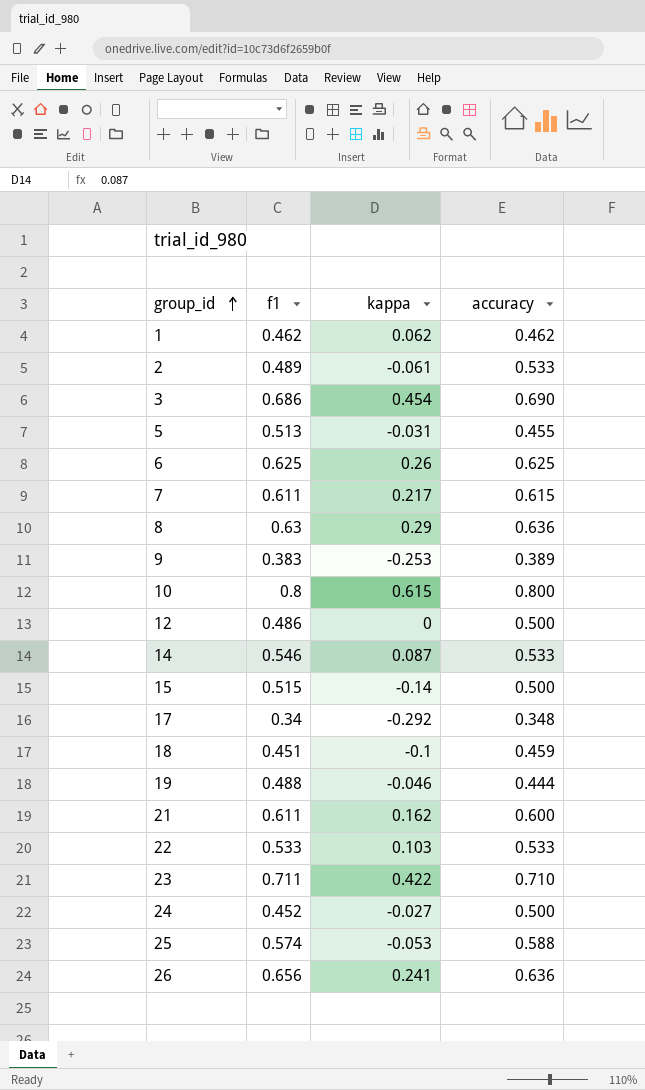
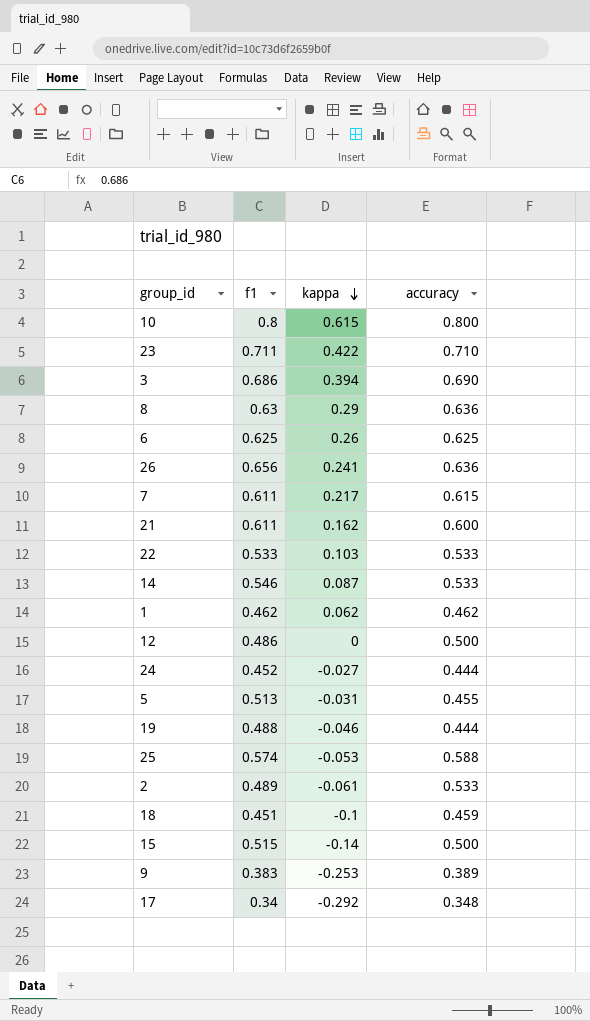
row order: group_id ascending -> kappa descending
3 | kappa: 0.454 -> 0.394
24 | accuracy: 0.500 -> 0.444

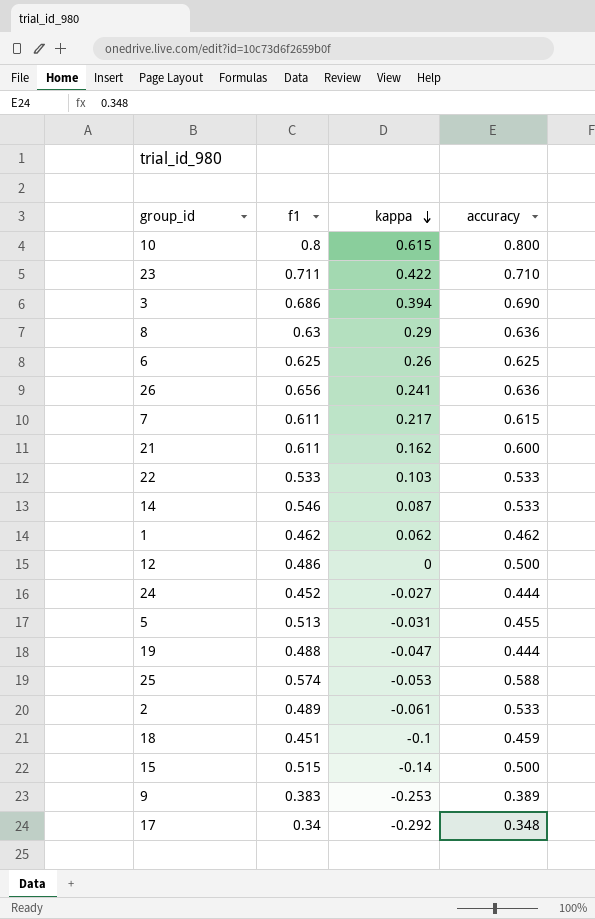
19 | kappa: -0.046 -> -0.047

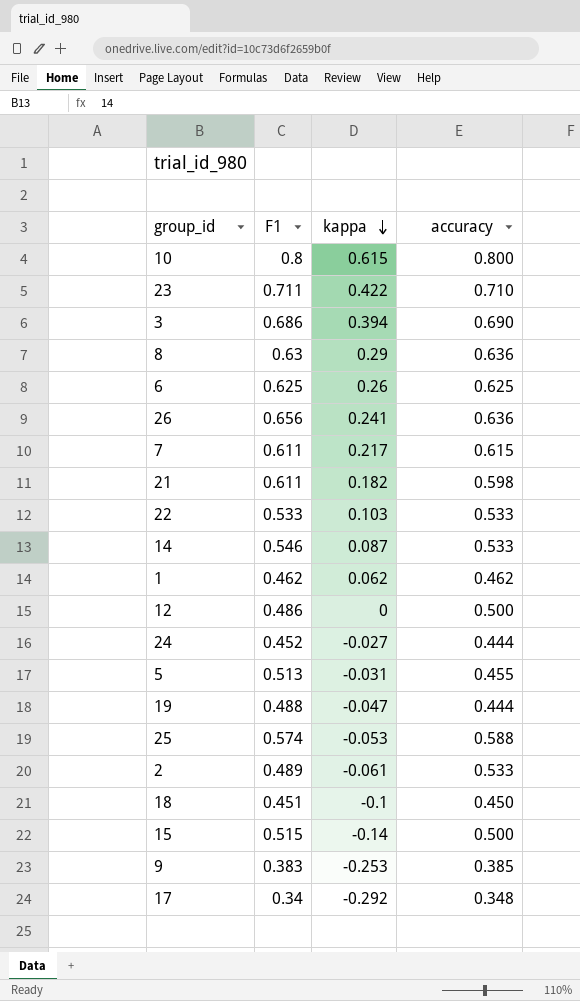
column name: f1 -> F1
21 | kappa: 0.162 -> 0.182
21 | accuracy: 0.600 -> 0.598
18 | accuracy: 0.459 -> 0.450
9 | accuracy: 0.389 -> 0.385

